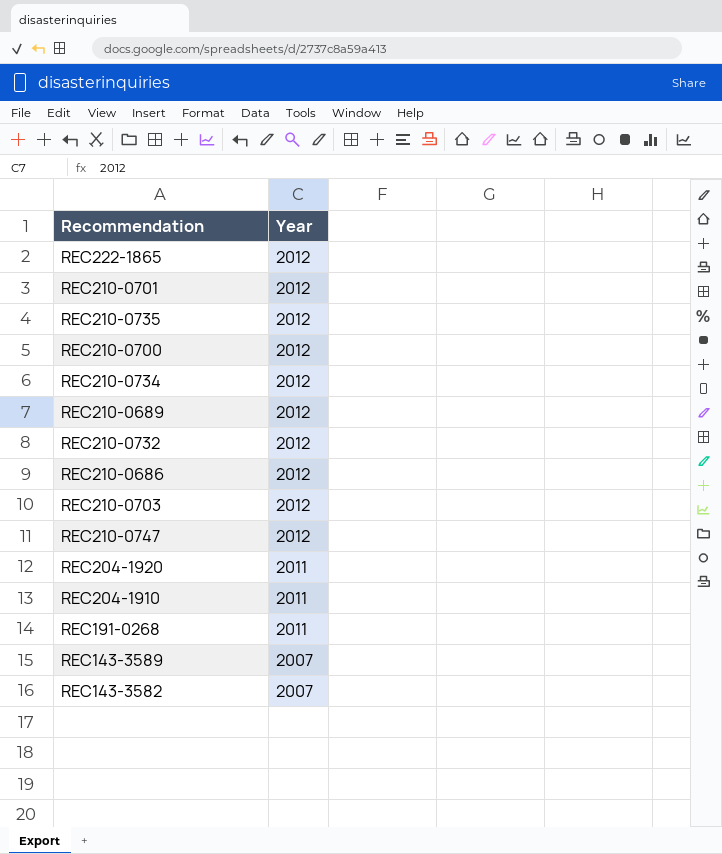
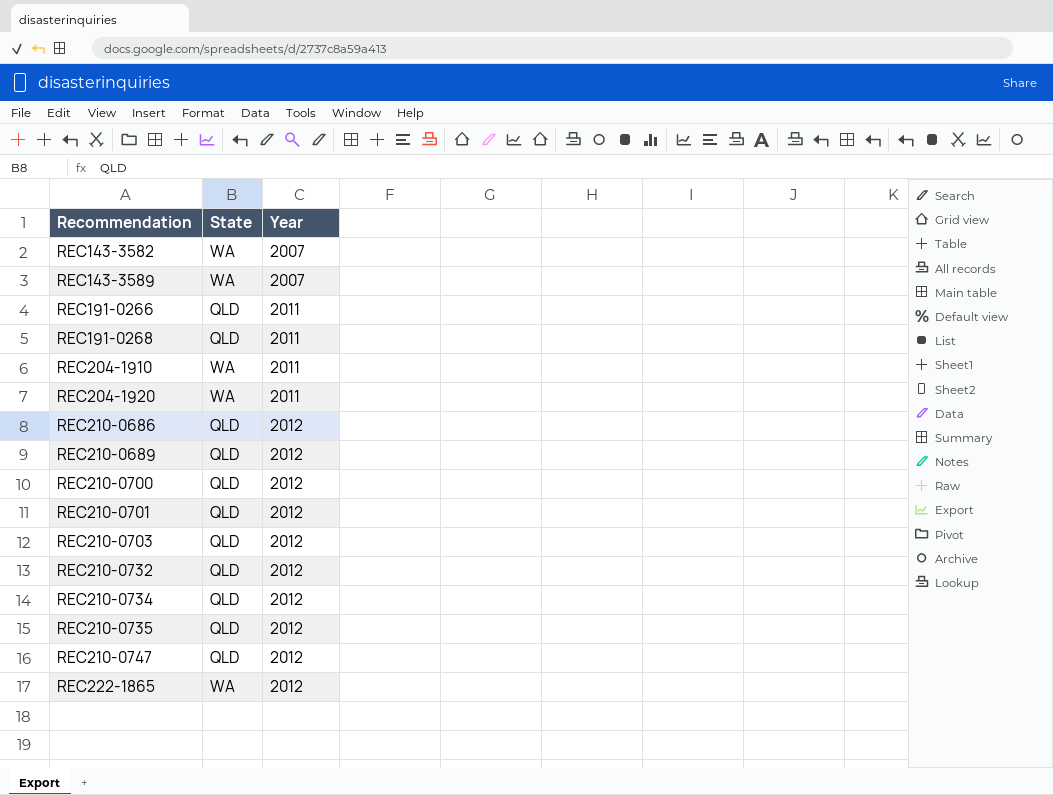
row order: Year descending -> Recommendation ascending
column State | position: none -> 2
row REC191-0266: none -> QLD | 2011

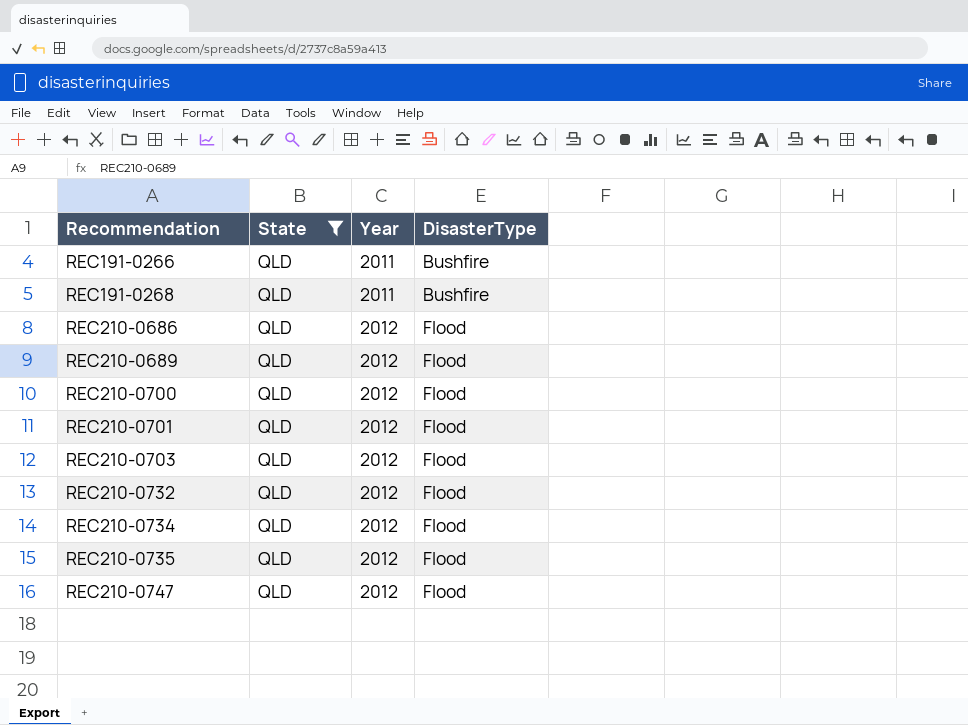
filter: none -> State = QLD
column DisasterType | position: none -> 4

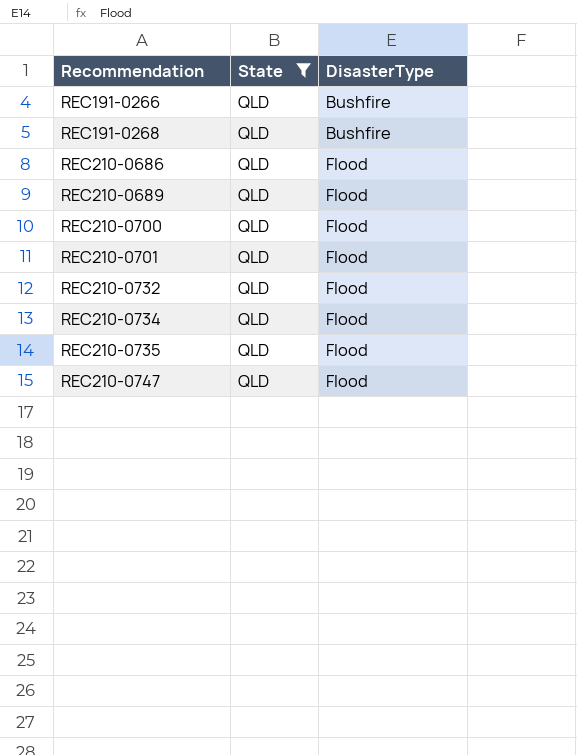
column Year | position: 3 -> none
row REC210-0703: QLD | 2012 | Flood -> none

